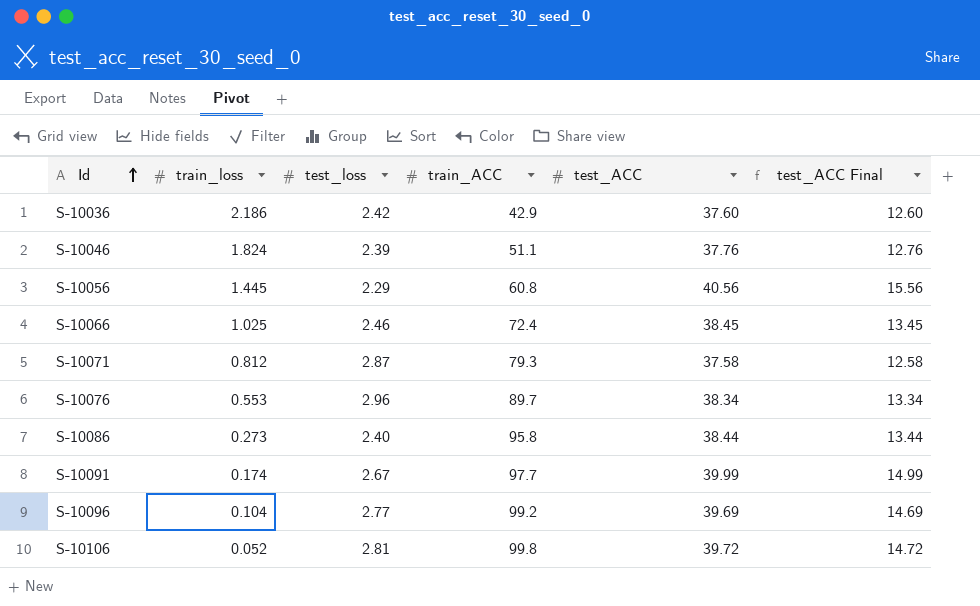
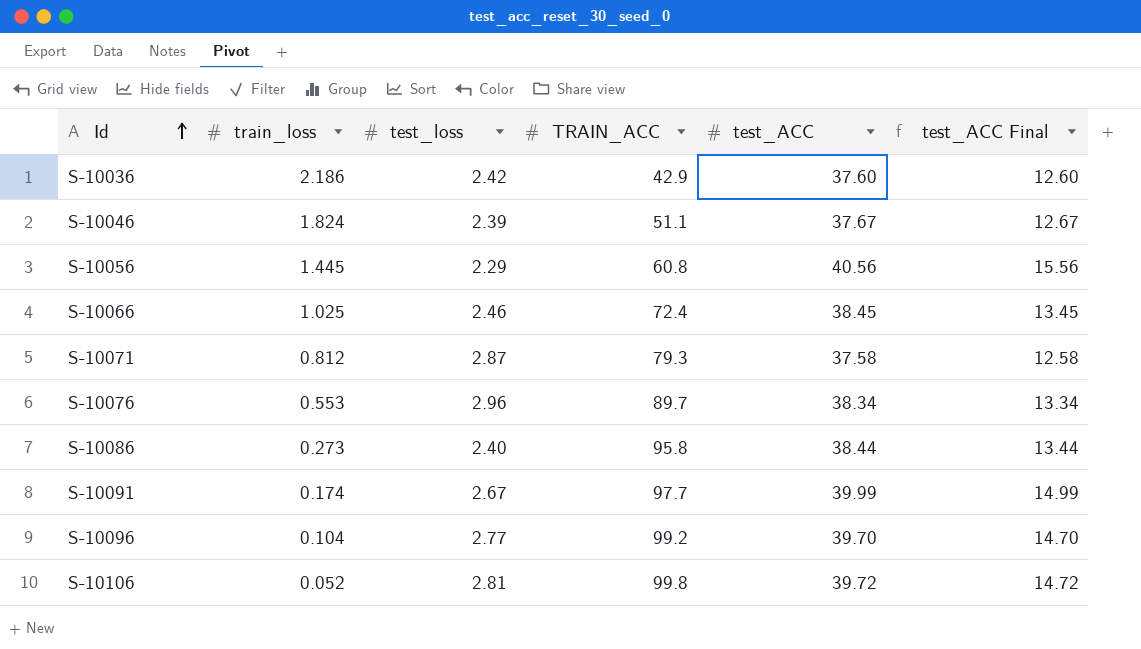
column name: train_ACC -> TRAIN_ACC
S-10046 | test_ACC: 37.76 -> 37.67
S-10046 | test_ACC Final: 12.76 -> 12.67
S-10096 | test_ACC: 39.69 -> 39.70
S-10096 | test_ACC Final: 14.69 -> 14.70

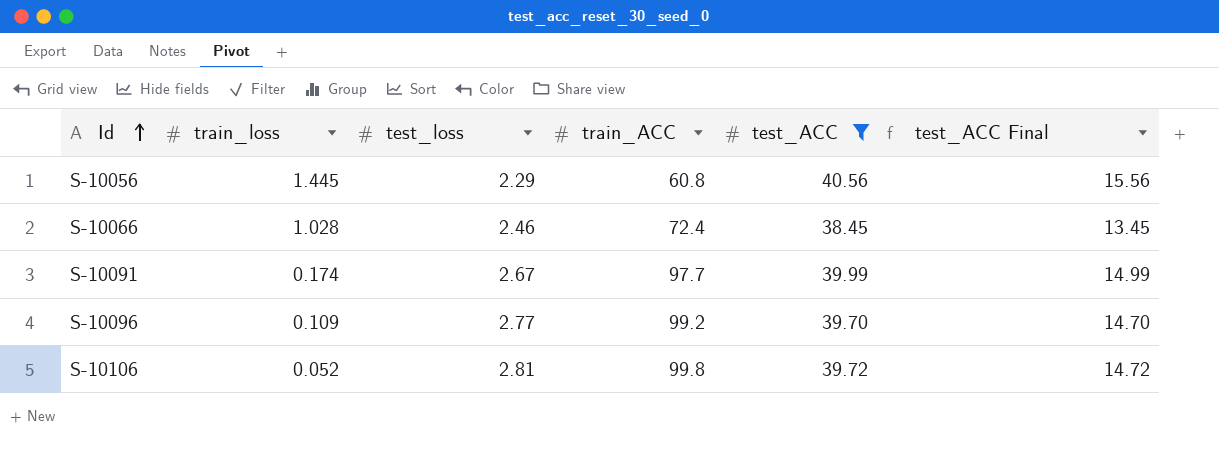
filter: none -> test_ACC >= 38.45
column name: TRAIN_ACC -> train_ACC
S-10066 | train_loss: 1.025 -> 1.028
S-10096 | train_loss: 0.104 -> 0.109

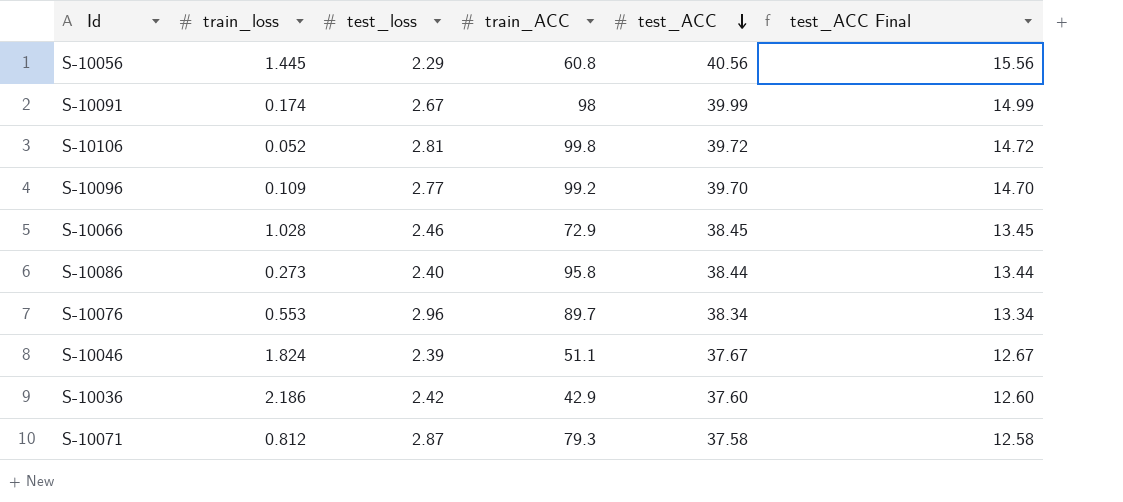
filter: test_ACC >= 38.45 -> none
row order: Id ascending -> test_ACC descending
S-10091 | train_ACC: 97.7 -> 98
S-10066 | train_ACC: 72.4 -> 72.9

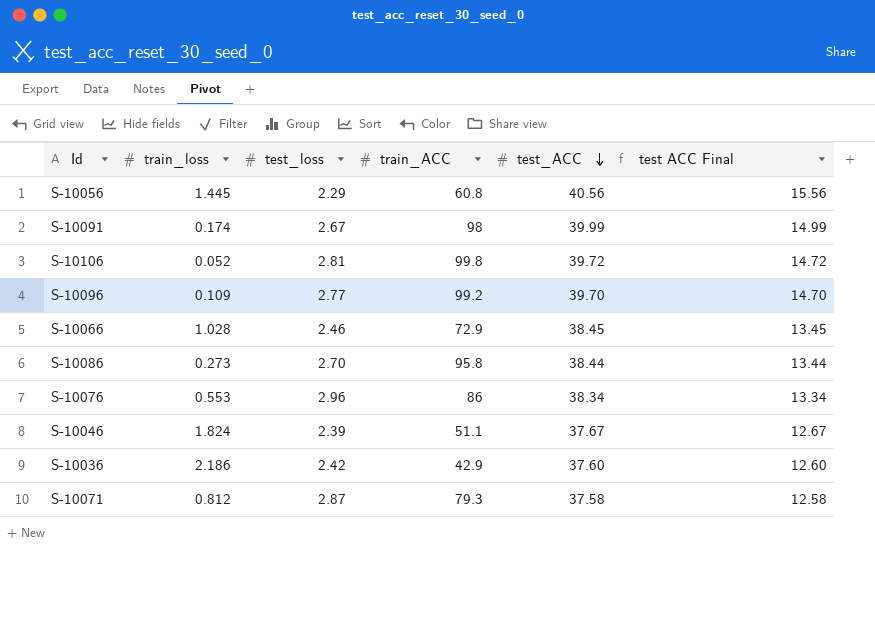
column name: test_ACC Final -> test ACC Final
S-10086 | test_loss: 2.40 -> 2.70
S-10076 | train_ACC: 89.7 -> 86

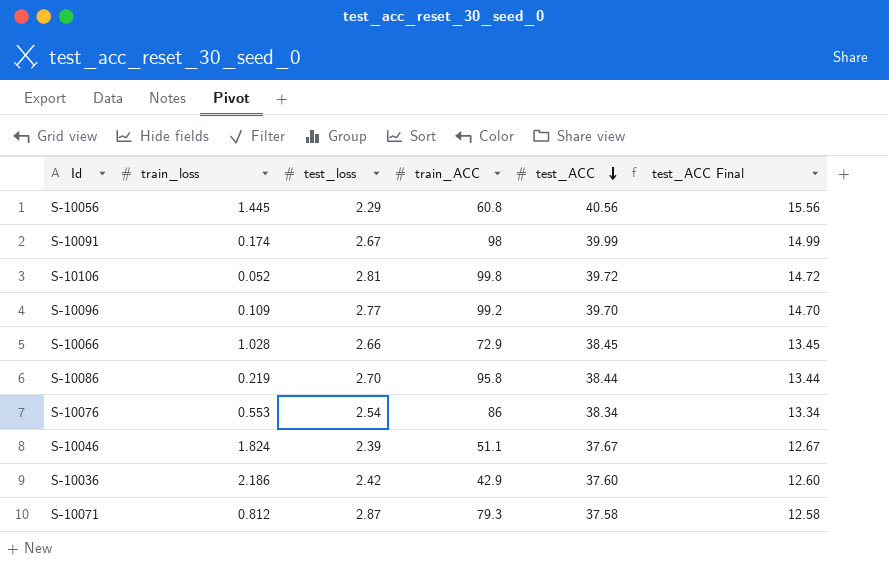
column name: test ACC Final -> test_ACC Final
S-10066 | test_loss: 2.46 -> 2.66
S-10086 | train_loss: 0.273 -> 0.219
S-10076 | test_loss: 2.96 -> 2.54

